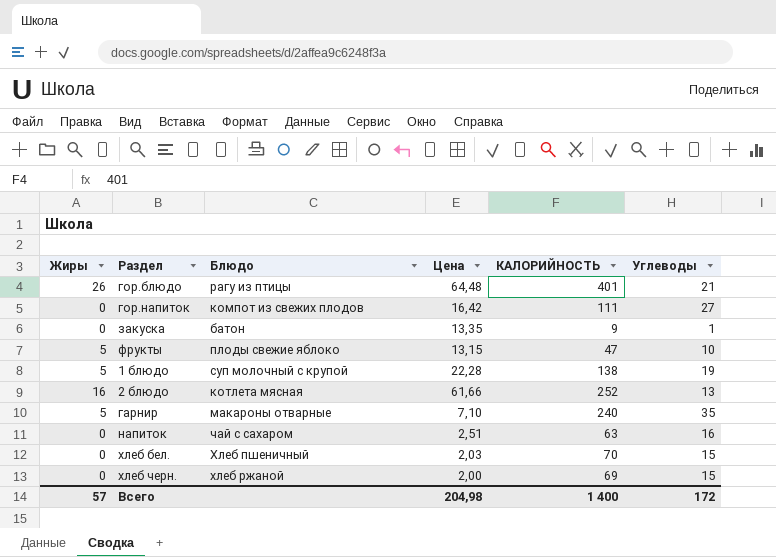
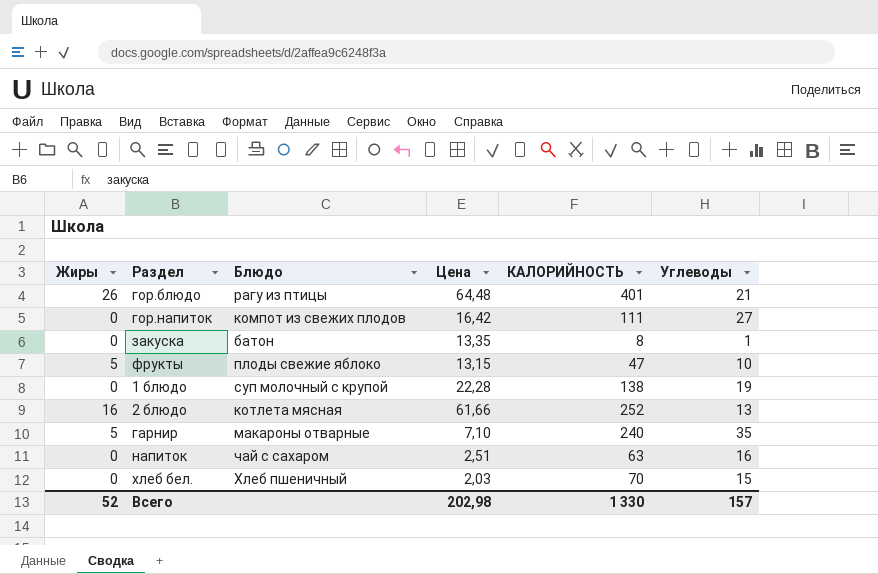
row хлеб черн.: 0 | хлеб ржаной | 2,00 | 69 | 15 -> none
закуска | КАЛОРИЙНОСТЬ: 9 -> 8
1 блюдо | Жиры: 5 -> 0
Всего | Жиры: 57 -> 52
Всего | Цена: 204,98 -> 202,98
Всего | КАЛОРИЙНОСТЬ: 1 400 -> 1 330
Всего | Углеводы: 172 -> 157

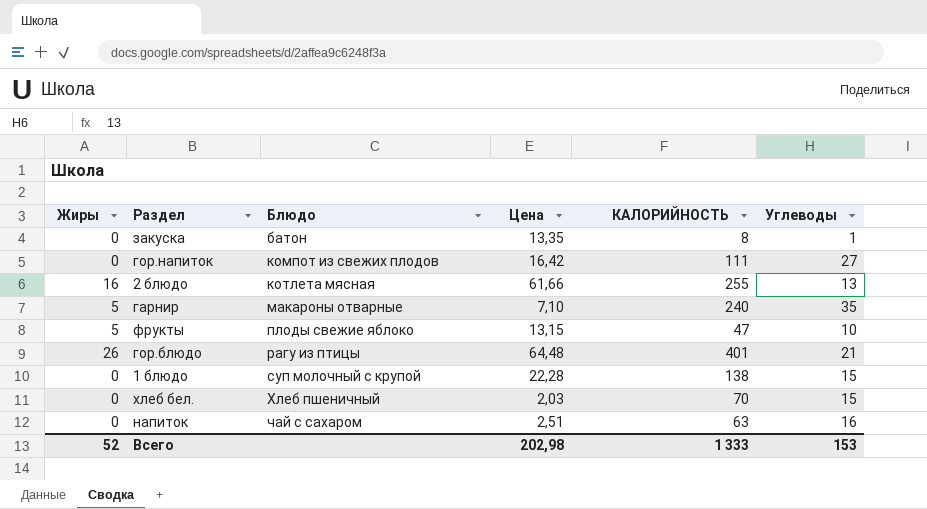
row order: none -> Блюдо ascending
2 блюдо | КАЛОРИЙНОСТЬ: 252 -> 255
1 блюдо | Углеводы: 19 -> 15
Всего | КАЛОРИЙНОСТЬ: 1 330 -> 1 333
Всего | Углеводы: 157 -> 153

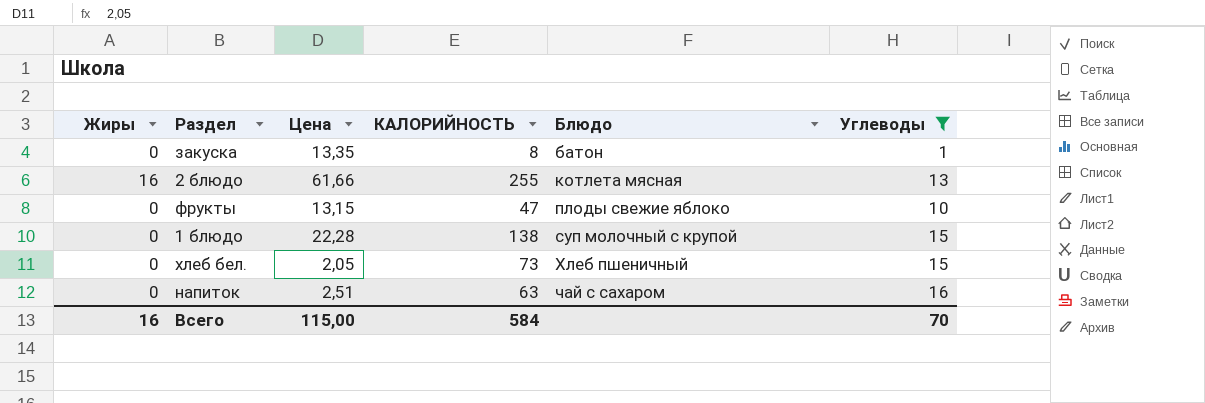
filter: none -> Углеводы <= 16
column Блюдо | position: 3 -> 5
фрукты | Жиры: 5 -> 0
хлеб бел. | Цена: 2,03 -> 2,05
хлеб бел. | КАЛОРИЙНОСТЬ: 70 -> 73
Всего | Жиры: 52 -> 16
Всего | Цена: 202,98 -> 115,00
Всего | КАЛОРИЙНОСТЬ: 1 333 -> 584
Всего | Углеводы: 153 -> 70

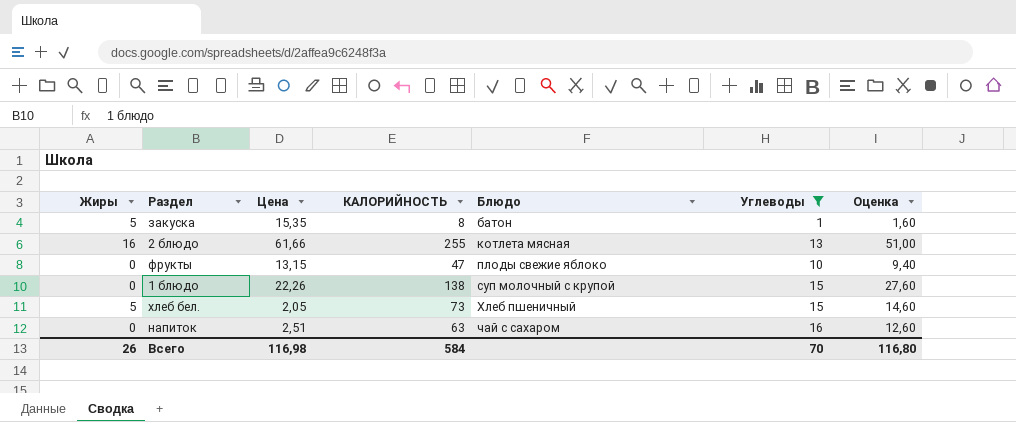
column Оценка | formula: none -> [КАЛОРИЙНОСТЬ] * 0,2
закуска | Жиры: 0 -> 5
закуска | Цена: 13,35 -> 15,35
1 блюдо | Цена: 22,28 -> 22,26
хлеб бел. | Жиры: 0 -> 5
Всего | Жиры: 16 -> 26
Всего | Цена: 115,00 -> 116,98

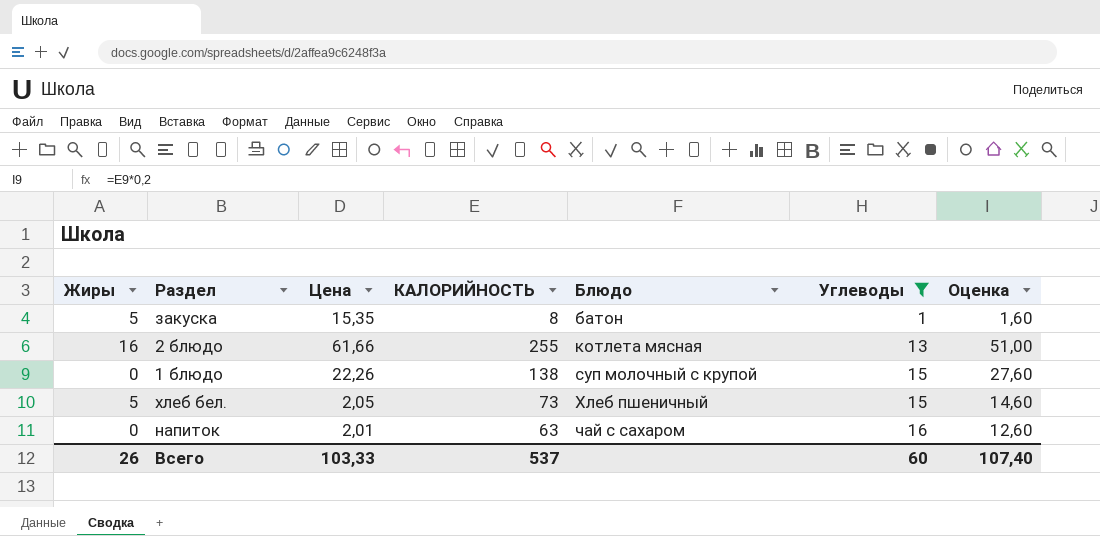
row фрукты: 0 | 13,15 | 47 | плоды свежие яблоко | 10 | 9,40 -> none
напиток | Цена: 2,51 -> 2,01
Всего | Цена: 116,98 -> 103,33
Всего | КАЛОРИЙНОСТЬ: 584 -> 537
Всего | Углеводы: 70 -> 60
Всего | Оценка: 116,80 -> 107,40

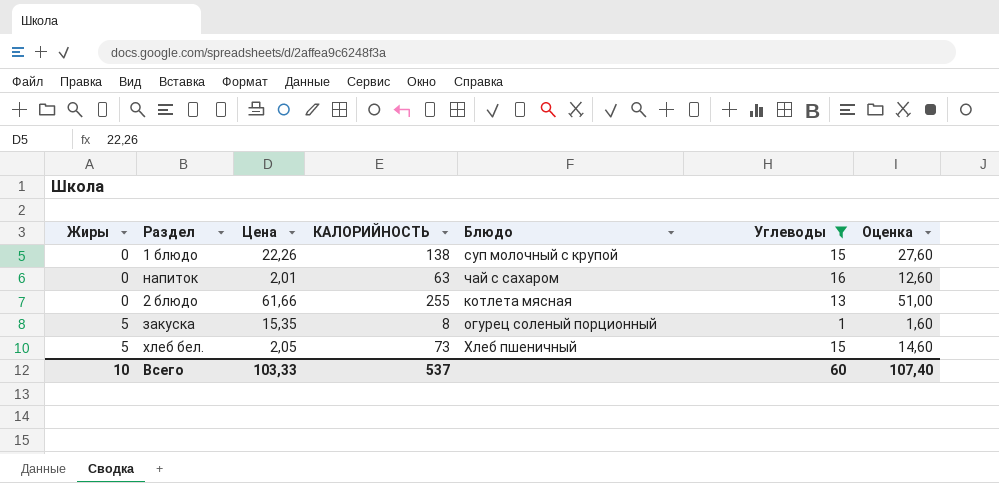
row order: Блюдо ascending -> Жиры ascending
2 блюдо | Жиры: 16 -> 0
закуска | Блюдо: батон -> огурец соленый порционный
Всего | Жиры: 26 -> 10

